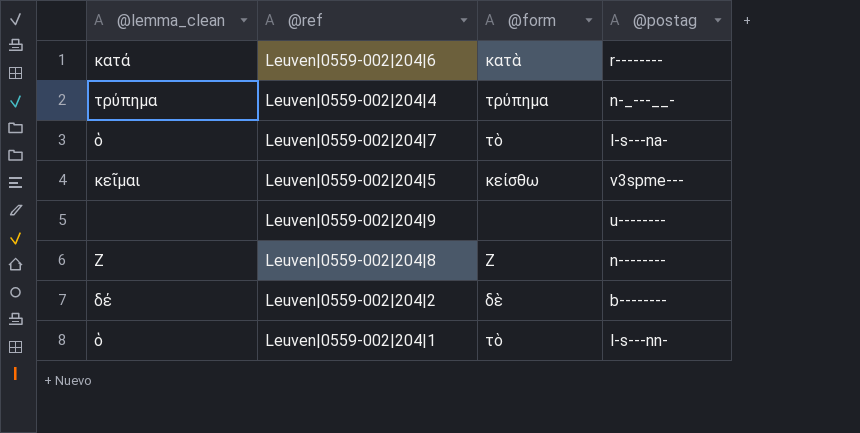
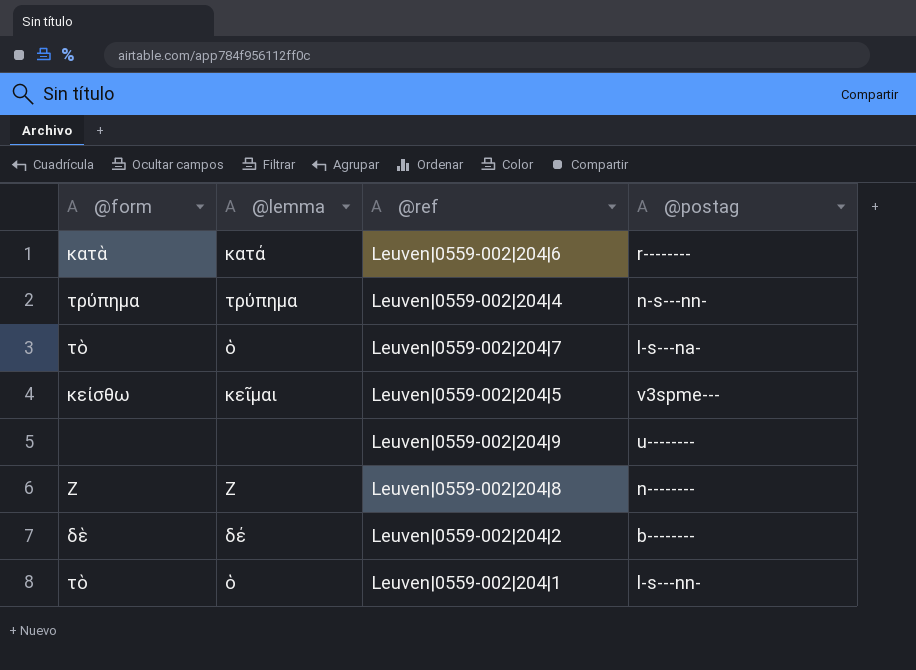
column @form | position: 3 -> 1
column name: @lemma_clean -> @lemma
Leuven|0559-002|204|4 | @postag: n-_---__- -> n-s---nn-

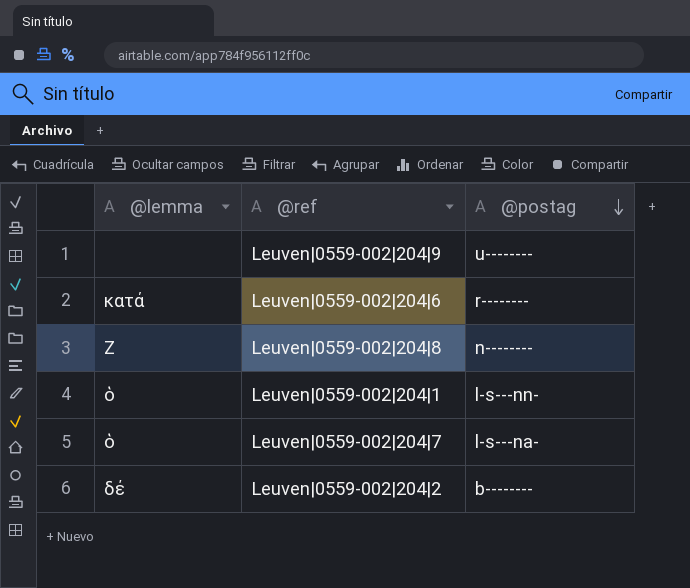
row order: none -> @postag descending
column @form | position: 1 -> none
row Leuven|0559-002|204|4: τρύπημα | τρύπημα | n-s---nn- -> none
row Leuven|0559-002|204|5: κείσθω | κεῖμαι | v3spme--- -> none

